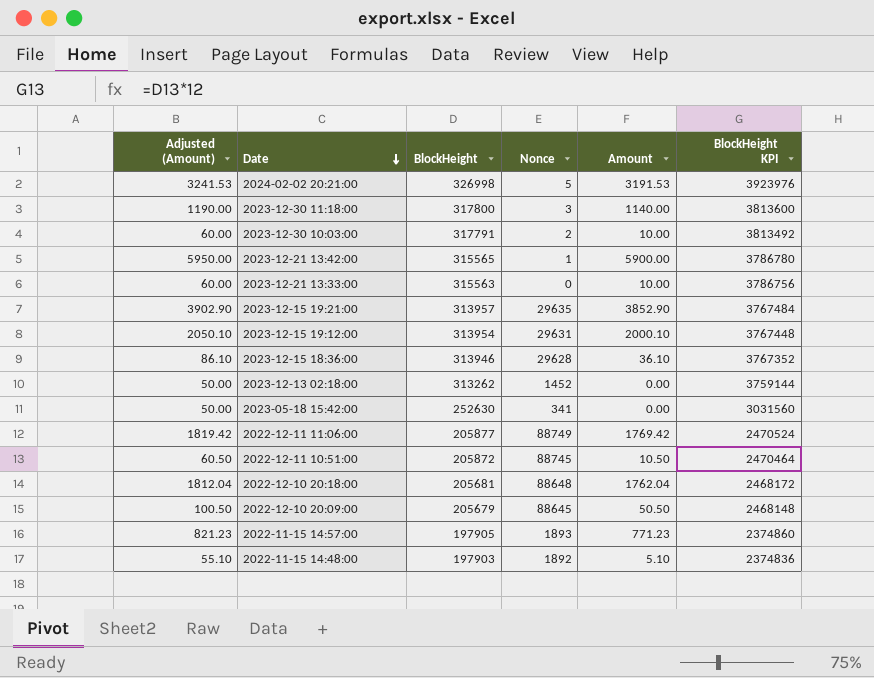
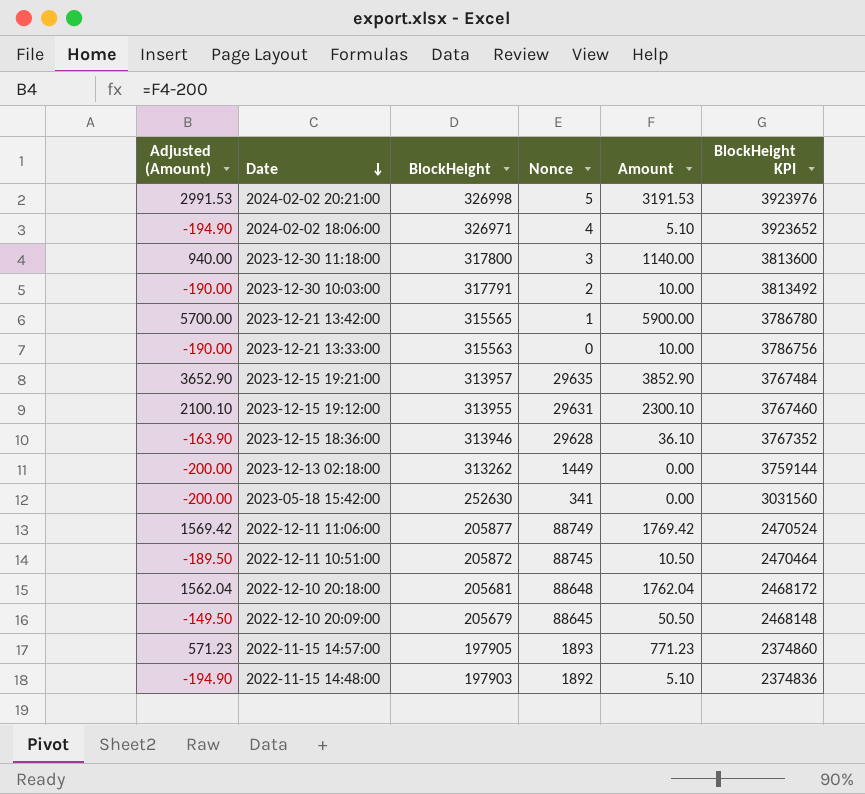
column Adjusted (Amount) | formula: [Amount] + 50 -> [Amount] - 200
row 2024-02-02 18:06:00: none -> -194.90 | 326971 | 4 | 5.10 | 3923652
2023-12-15 19:12:00 | BlockHeight: 313954 -> 313955
2023-12-15 19:12:00 | Amount: 2000.10 -> 2300.10
2023-12-15 19:12:00 | BlockHeight KPI: 3767448 -> 3767460
2023-12-13 02:18:00 | Nonce: 1452 -> 1449

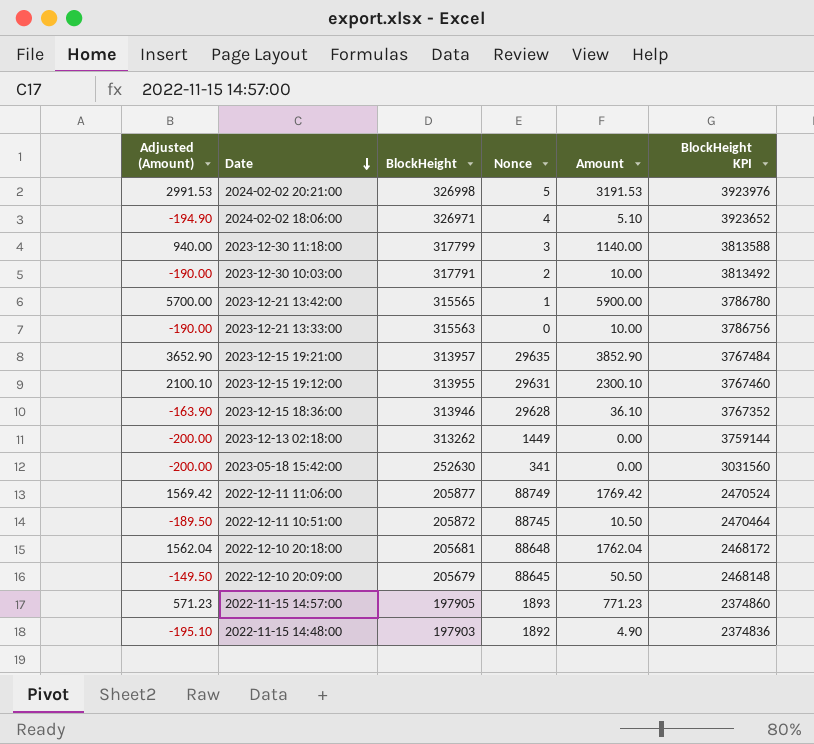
2023-12-30 11:18:00 | BlockHeight: 317800 -> 317799
2023-12-30 11:18:00 | BlockHeight KPI: 3813600 -> 3813588
2022-11-15 14:48:00 | Adjusted (Amount): -194.90 -> -195.10
2022-11-15 14:48:00 | Amount: 5.10 -> 4.90

